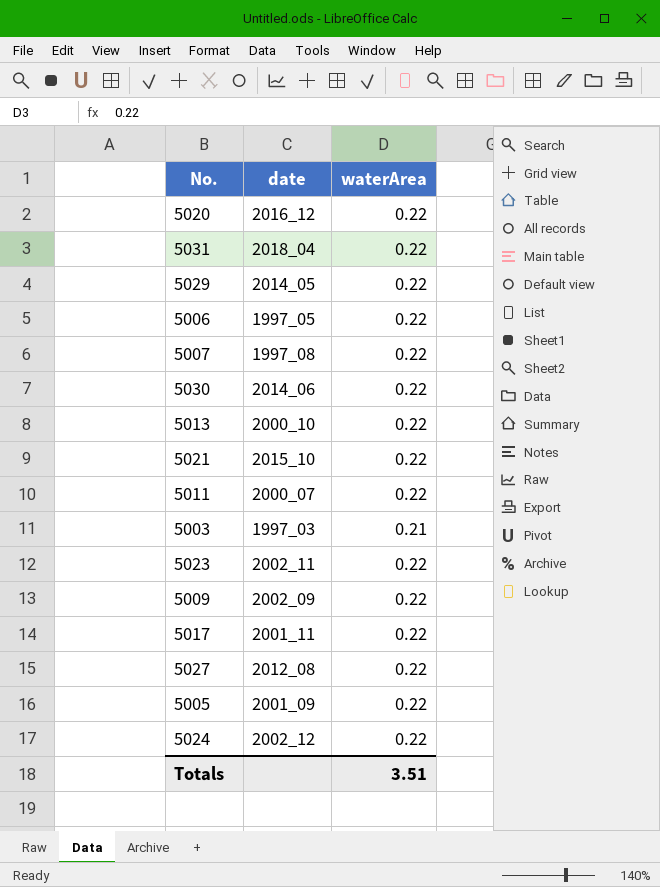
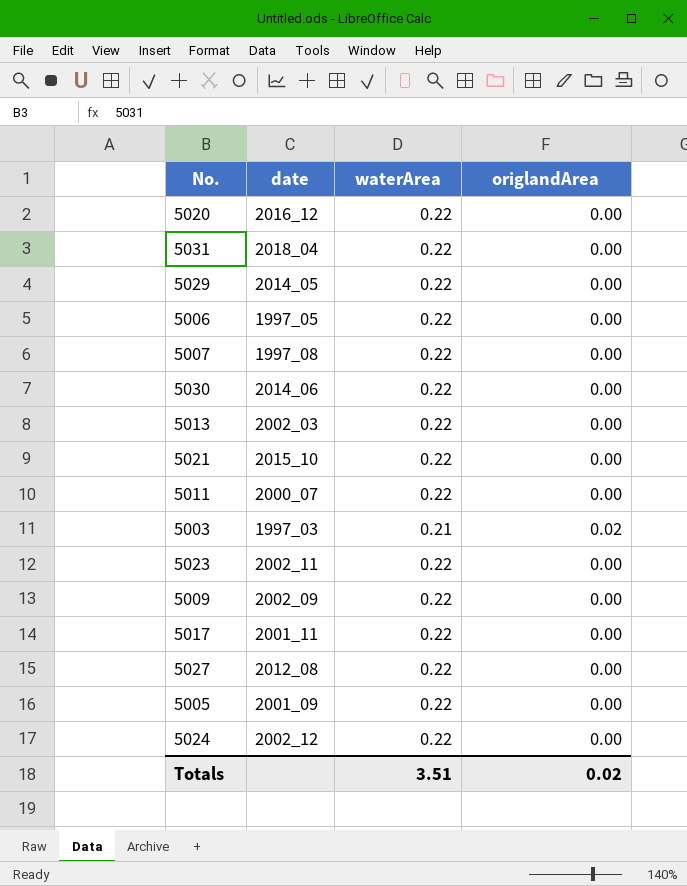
column origlandArea | position: none -> 4
5013 | date: 2000_10 -> 2002_03

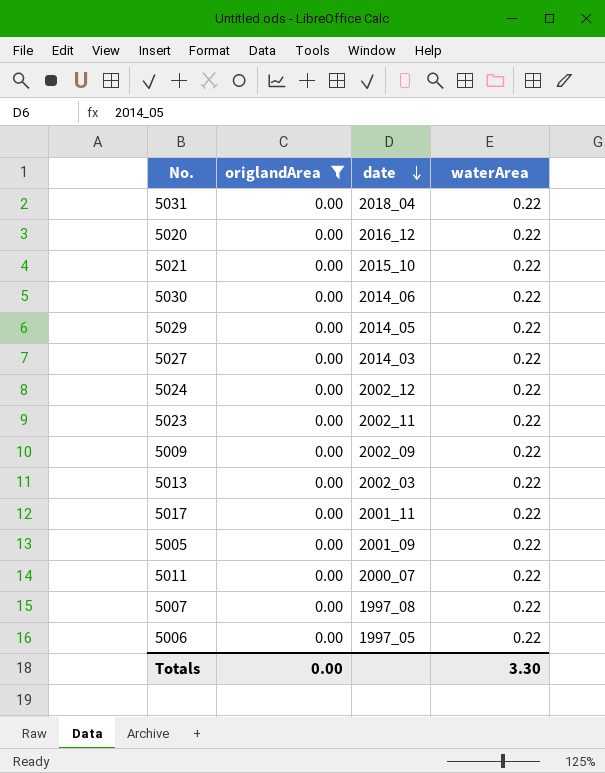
filter: none -> origlandArea = 0.00
row order: none -> date descending
column origlandArea | position: 4 -> 2
5027 | date: 2012_08 -> 2014_03
Totals | origlandArea: 0.02 -> 0.00
Totals | waterArea: 3.51 -> 3.30

